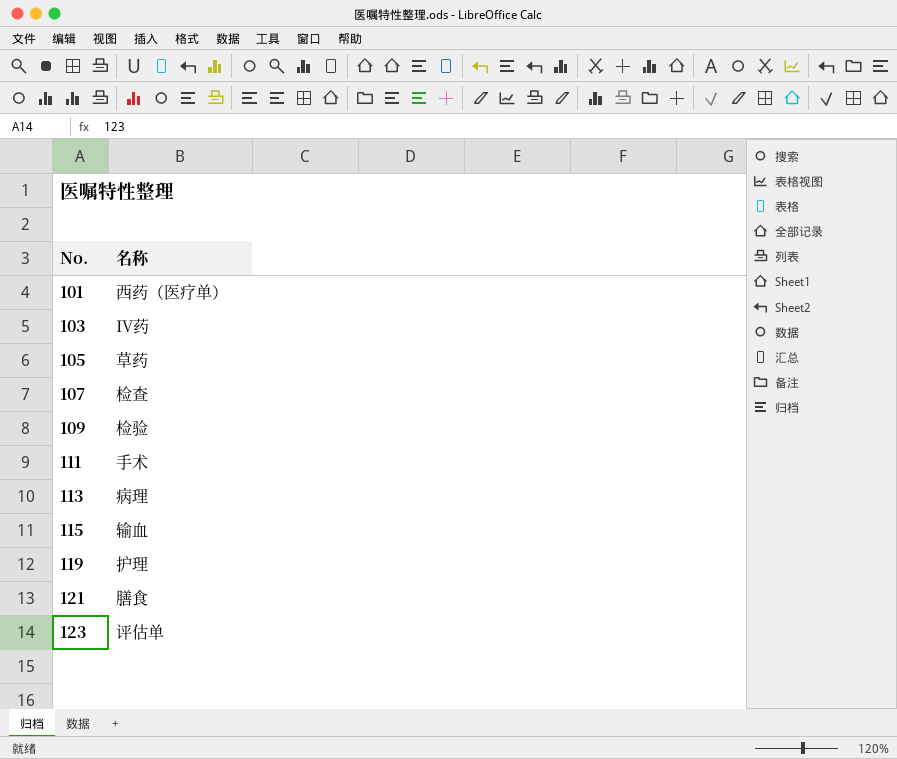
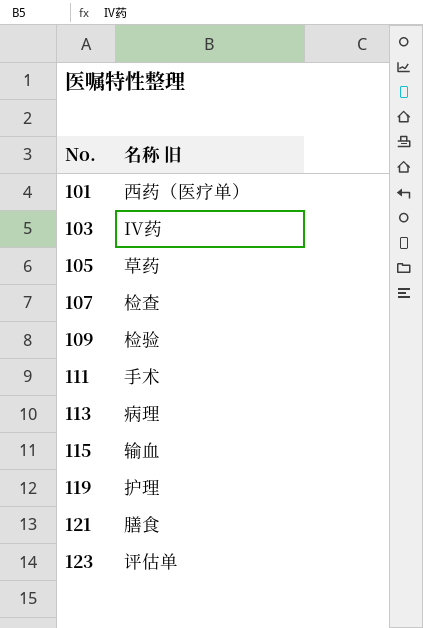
column name: 名称 -> 名称 旧

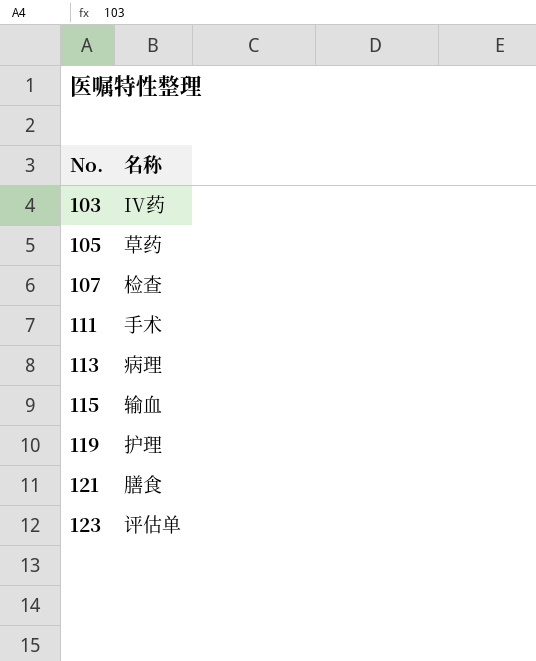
column name: 名称 旧 -> 名称
row 101: 西药（医疗单） -> none
row 109: 检验 -> none

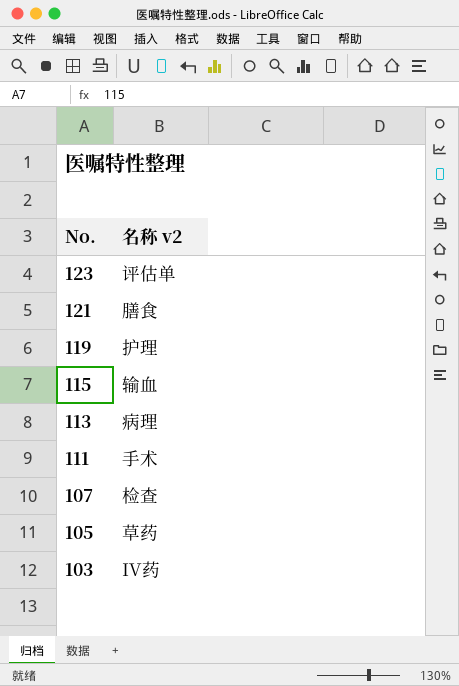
row order: No. ascending -> No. descending
column name: 名称 -> 名称 v2

